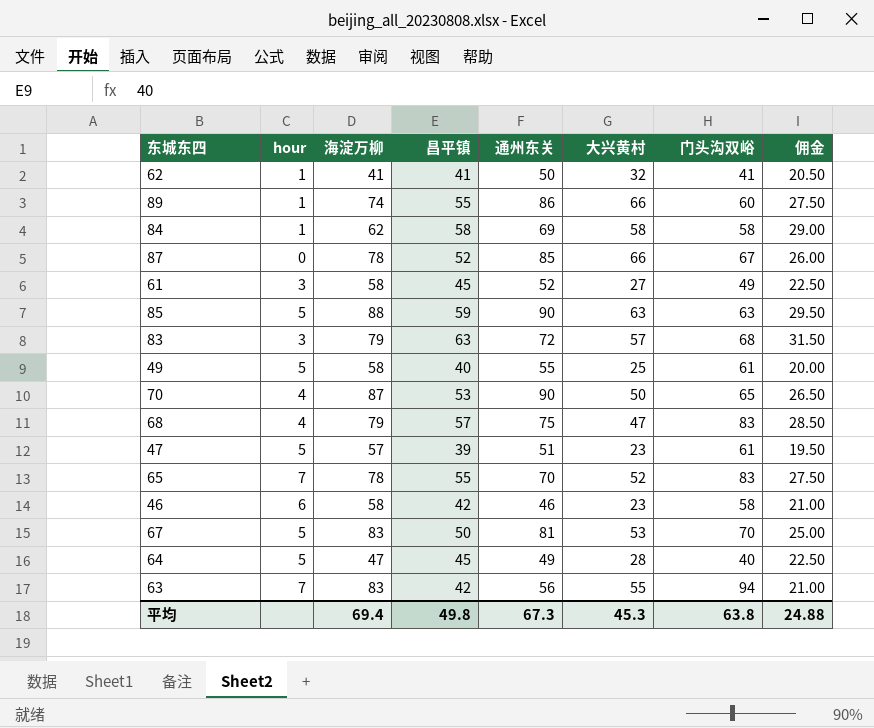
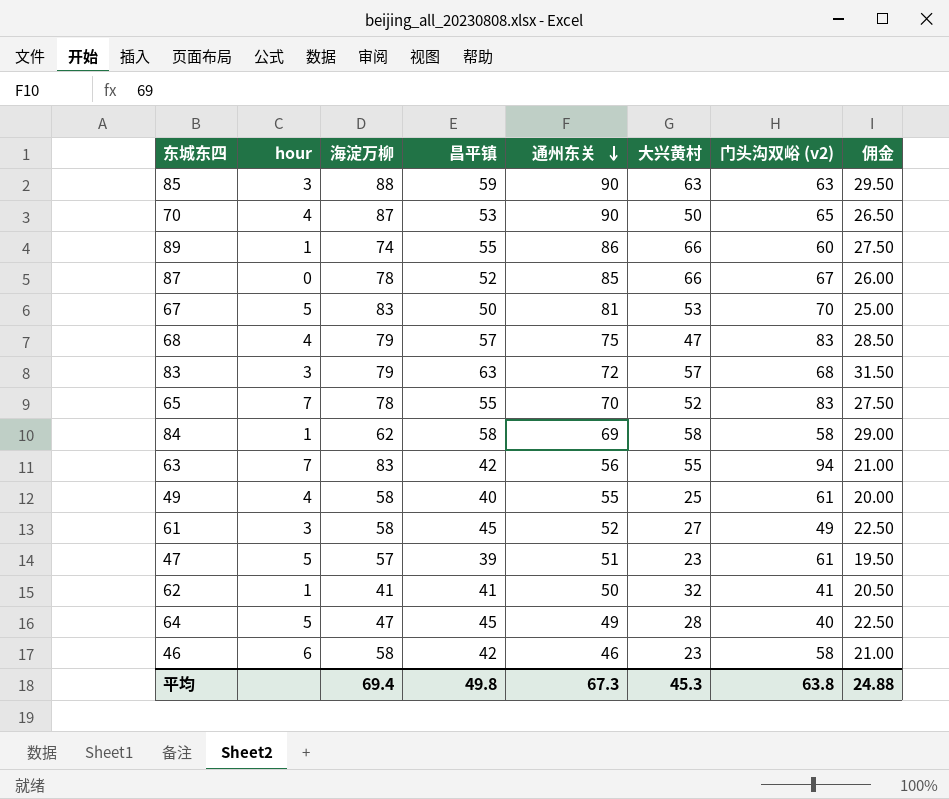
row order: none -> 通州东关 descending
column name: 门头沟双峪 -> 门头沟双峪 (v2)
85 | hour: 5 -> 3
49 | hour: 5 -> 4

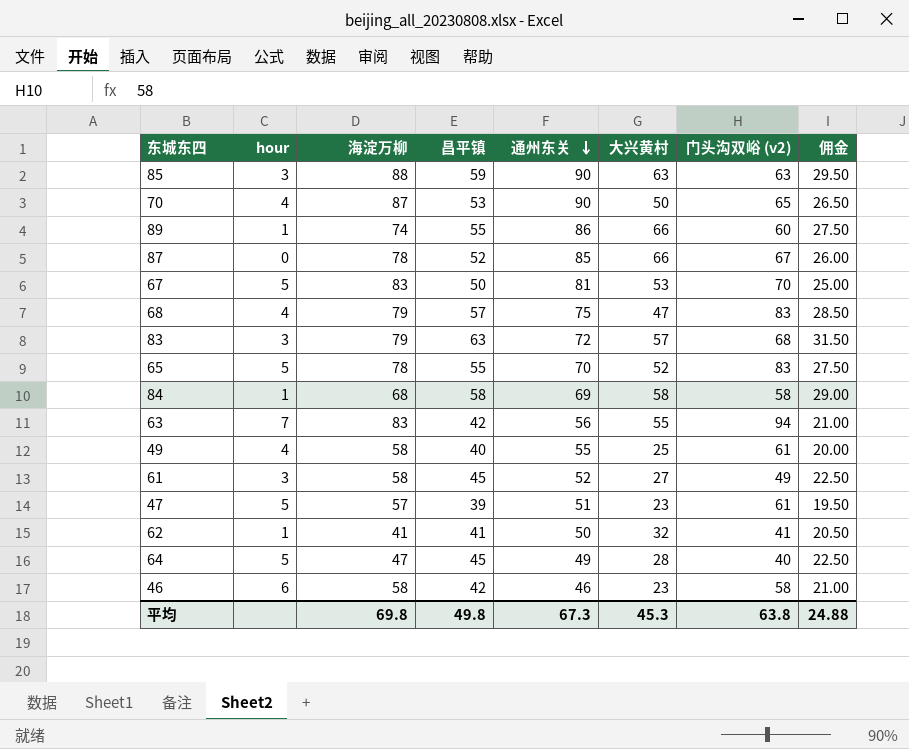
65 | hour: 7 -> 5
84 | 海淀万柳: 62 -> 68
平均 | 海淀万柳: 69.4 -> 69.8

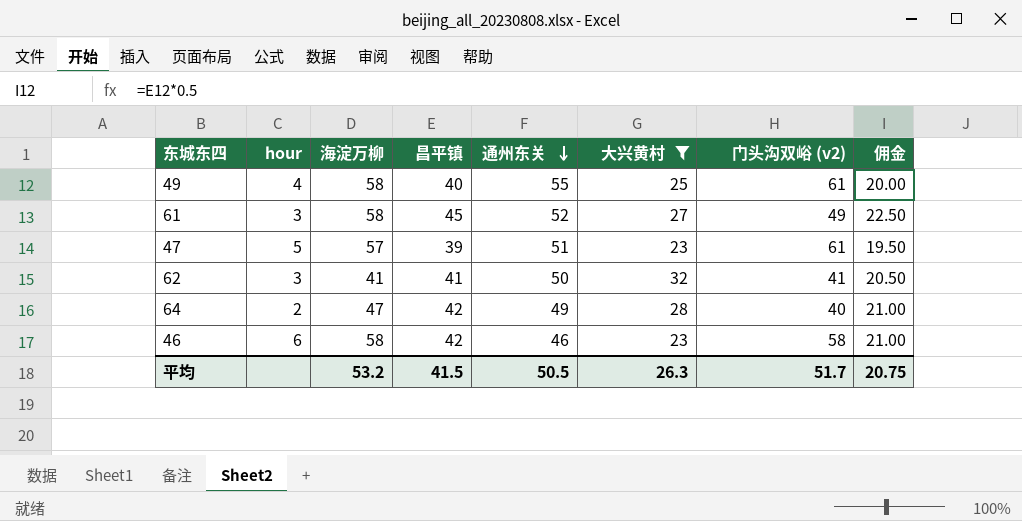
filter: none -> 大兴黄村 <= 32
62 | hour: 1 -> 3
64 | hour: 5 -> 2
64 | 昌平镇: 45 -> 42
64 | 佣金: 22.50 -> 21.00
平均 | 海淀万柳: 69.8 -> 53.2
平均 | 昌平镇: 49.8 -> 41.5
平均 | 通州东关: 67.3 -> 50.5
平均 | 大兴黄村: 45.3 -> 26.3
平均 | 门头沟双峪 (v2): 63.8 -> 51.7
平均 | 佣金: 24.88 -> 20.75

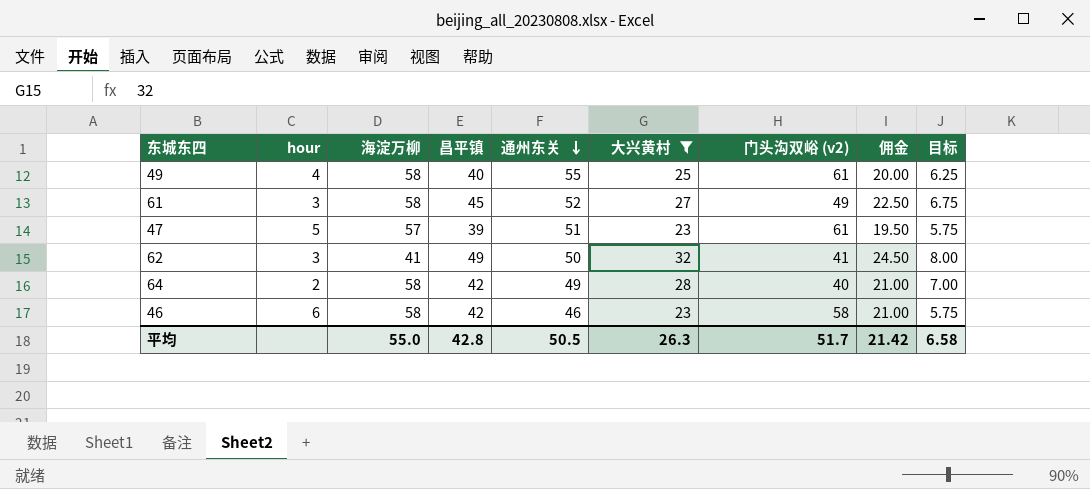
column 目标 | formula: none -> [大兴黄村] * 0.25
62 | 昌平镇: 41 -> 49
62 | 佣金: 20.50 -> 24.50
64 | 海淀万柳: 47 -> 58
平均 | 海淀万柳: 53.2 -> 55.0
平均 | 昌平镇: 41.5 -> 42.8
平均 | 佣金: 20.75 -> 21.42

